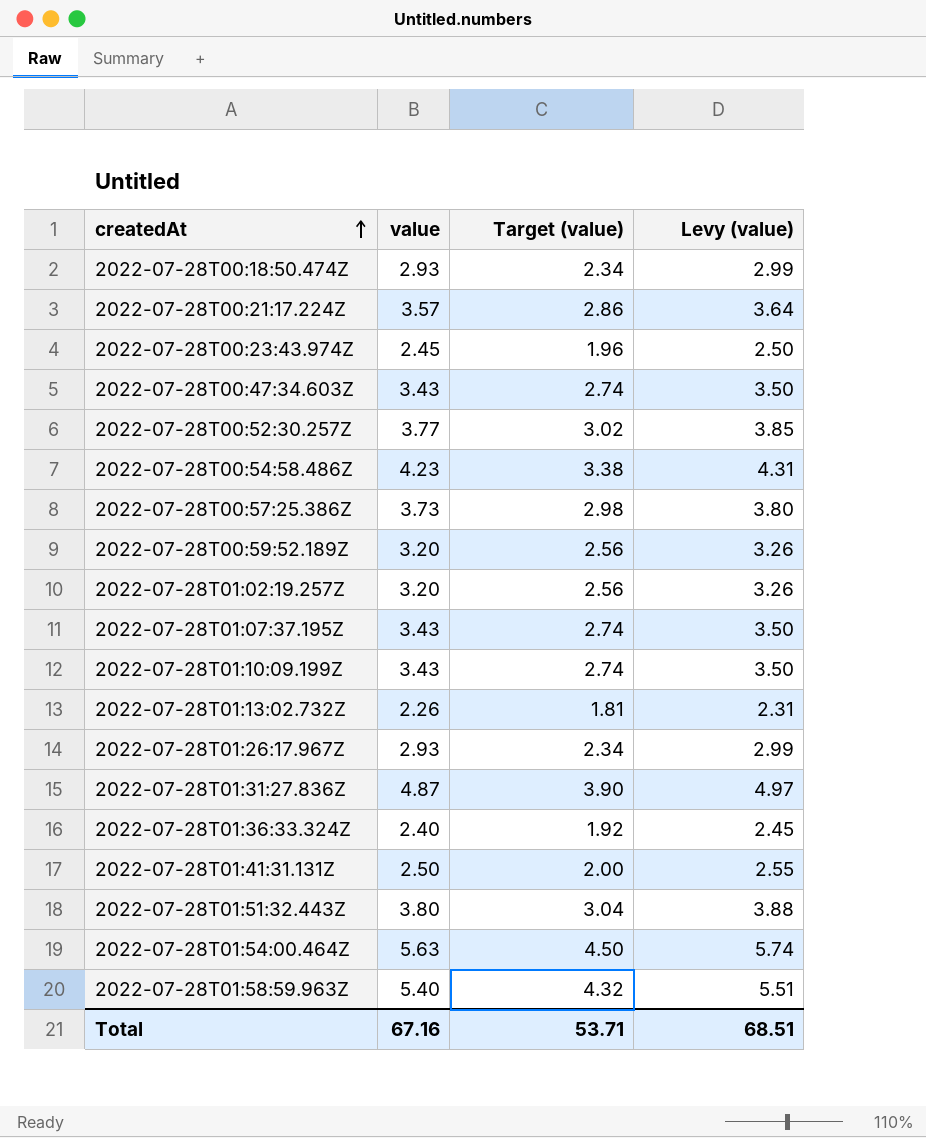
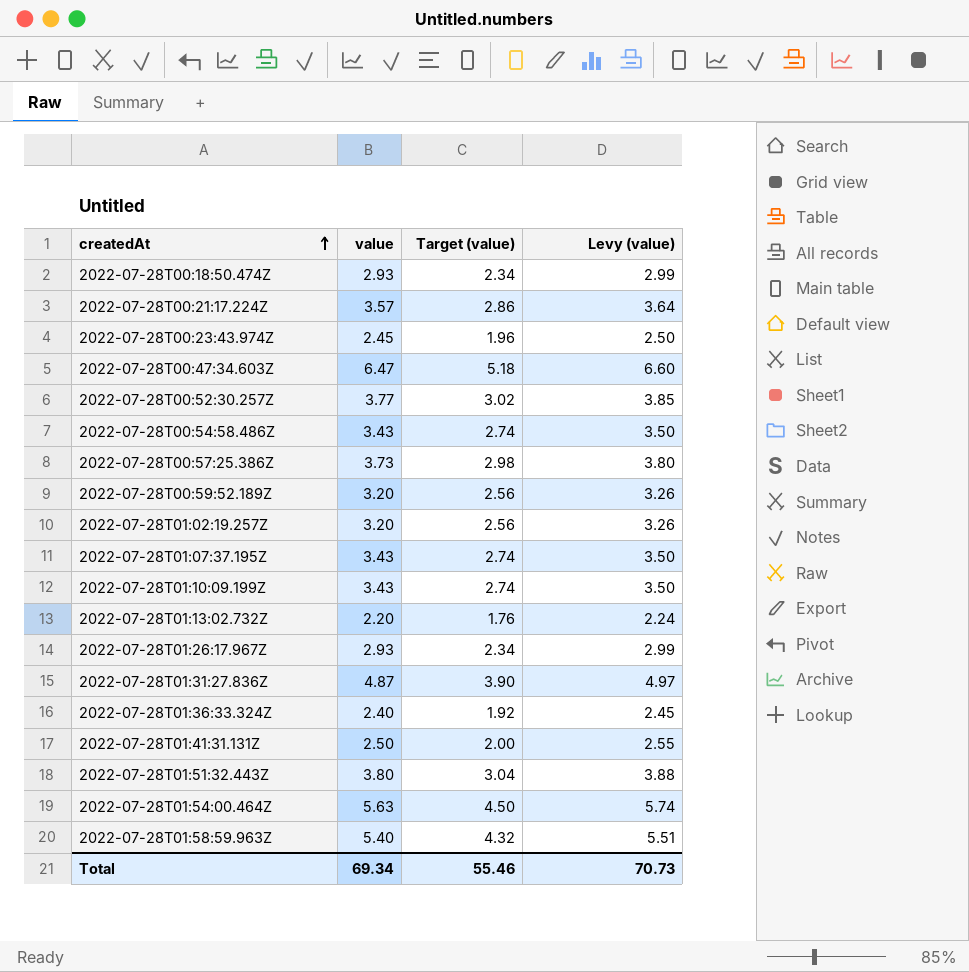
2022-07-28T00:47:34.603Z | value: 3.43 -> 6.47
2022-07-28T00:47:34.603Z | Target (value): 2.74 -> 5.18
2022-07-28T00:47:34.603Z | Levy (value): 3.50 -> 6.60
2022-07-28T00:54:58.486Z | value: 4.23 -> 3.43
2022-07-28T00:54:58.486Z | Target (value): 3.38 -> 2.74
2022-07-28T00:54:58.486Z | Levy (value): 4.31 -> 3.50
2022-07-28T01:13:02.732Z | value: 2.26 -> 2.20
2022-07-28T01:13:02.732Z | Target (value): 1.81 -> 1.76
2022-07-28T01:13:02.732Z | Levy (value): 2.31 -> 2.24
Total | value: 67.16 -> 69.34
Total | Target (value): 53.71 -> 55.46
Total | Levy (value): 68.51 -> 70.73

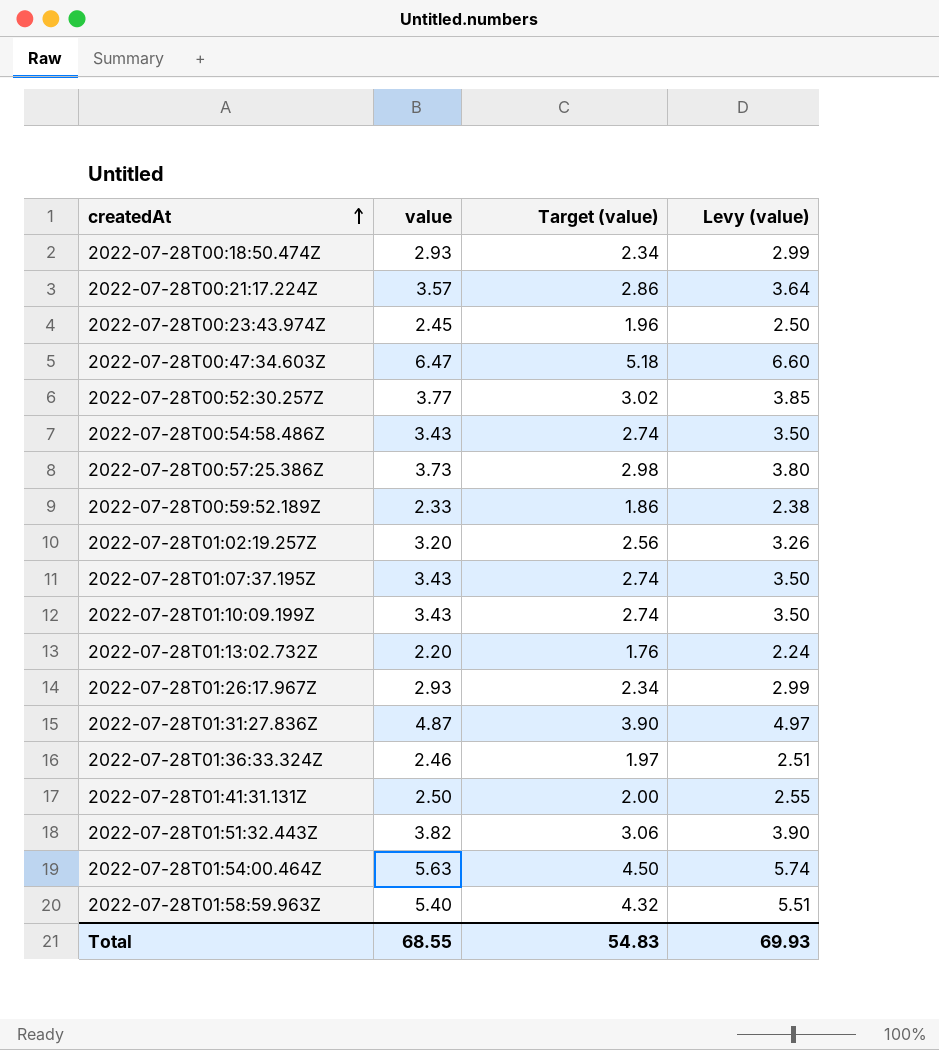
2022-07-28T00:59:52.189Z | value: 3.20 -> 2.33
2022-07-28T00:59:52.189Z | Target (value): 2.56 -> 1.86
2022-07-28T00:59:52.189Z | Levy (value): 3.26 -> 2.38
2022-07-28T01:36:33.324Z | value: 2.40 -> 2.46
2022-07-28T01:36:33.324Z | Target (value): 1.92 -> 1.97
2022-07-28T01:36:33.324Z | Levy (value): 2.45 -> 2.51
2022-07-28T01:51:32.443Z | value: 3.80 -> 3.82
2022-07-28T01:51:32.443Z | Target (value): 3.04 -> 3.06
2022-07-28T01:51:32.443Z | Levy (value): 3.88 -> 3.90
Total | value: 69.34 -> 68.55
Total | Target (value): 55.46 -> 54.83
Total | Levy (value): 70.73 -> 69.93

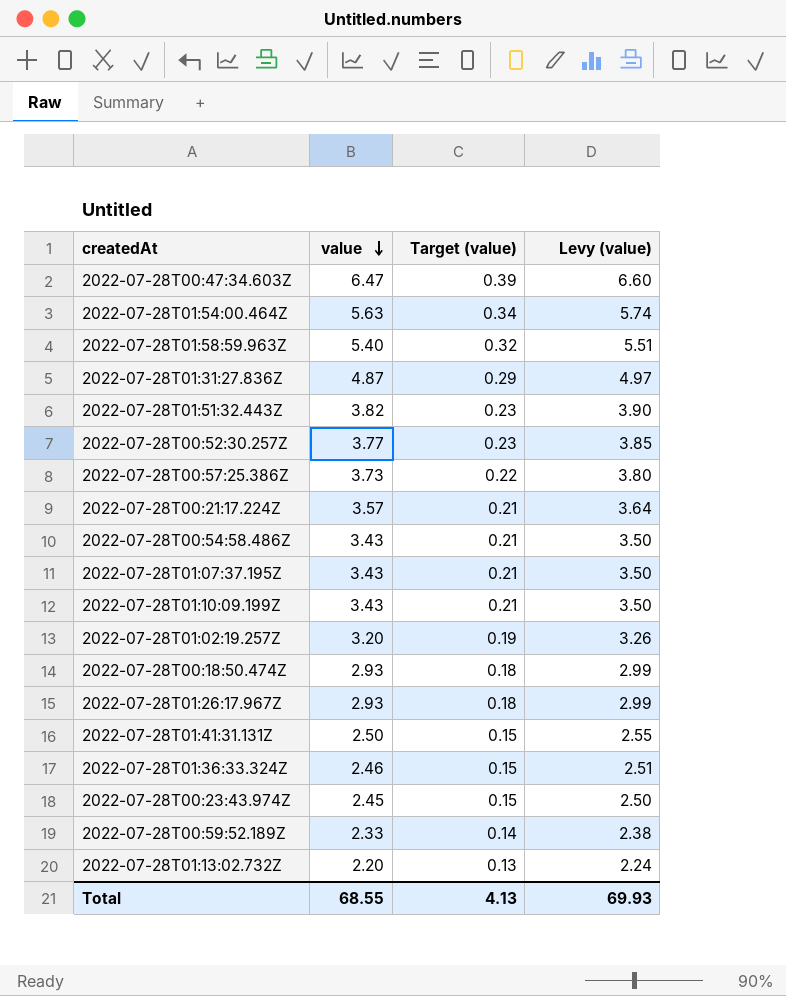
row order: createdAt ascending -> value descending
column Target (value) | formula: [value] * 0.8 -> [value] * 0.06
Total | Target (value): 54.83 -> 4.13

